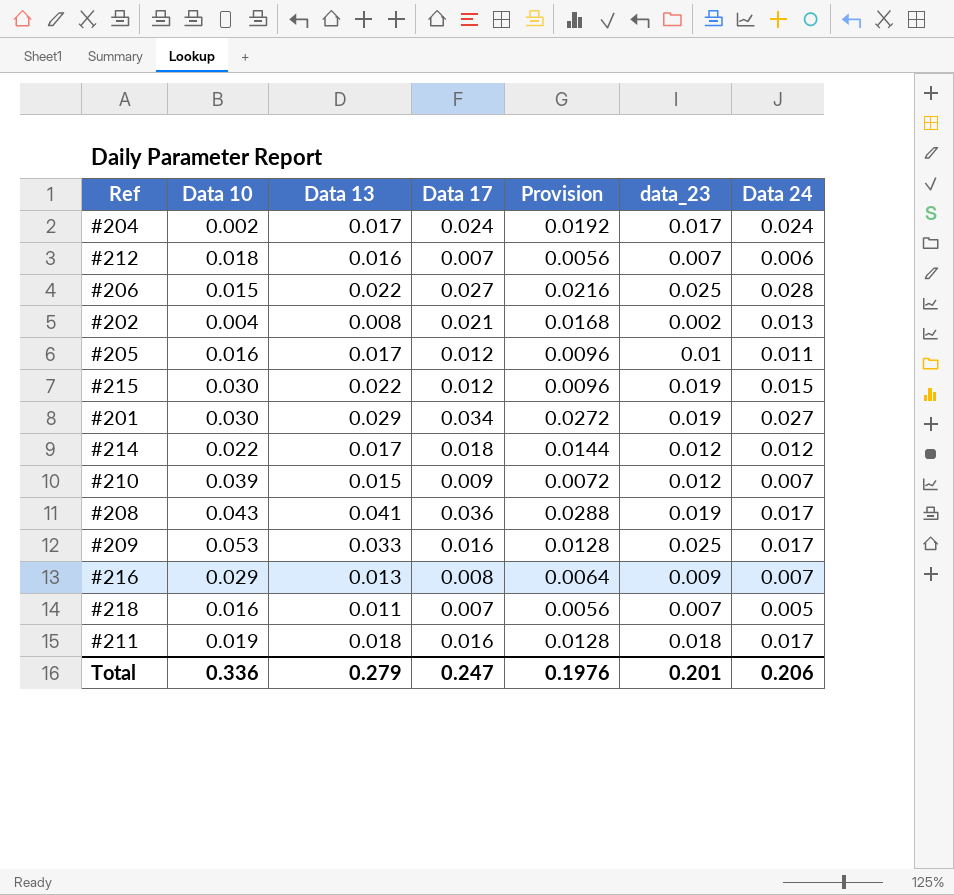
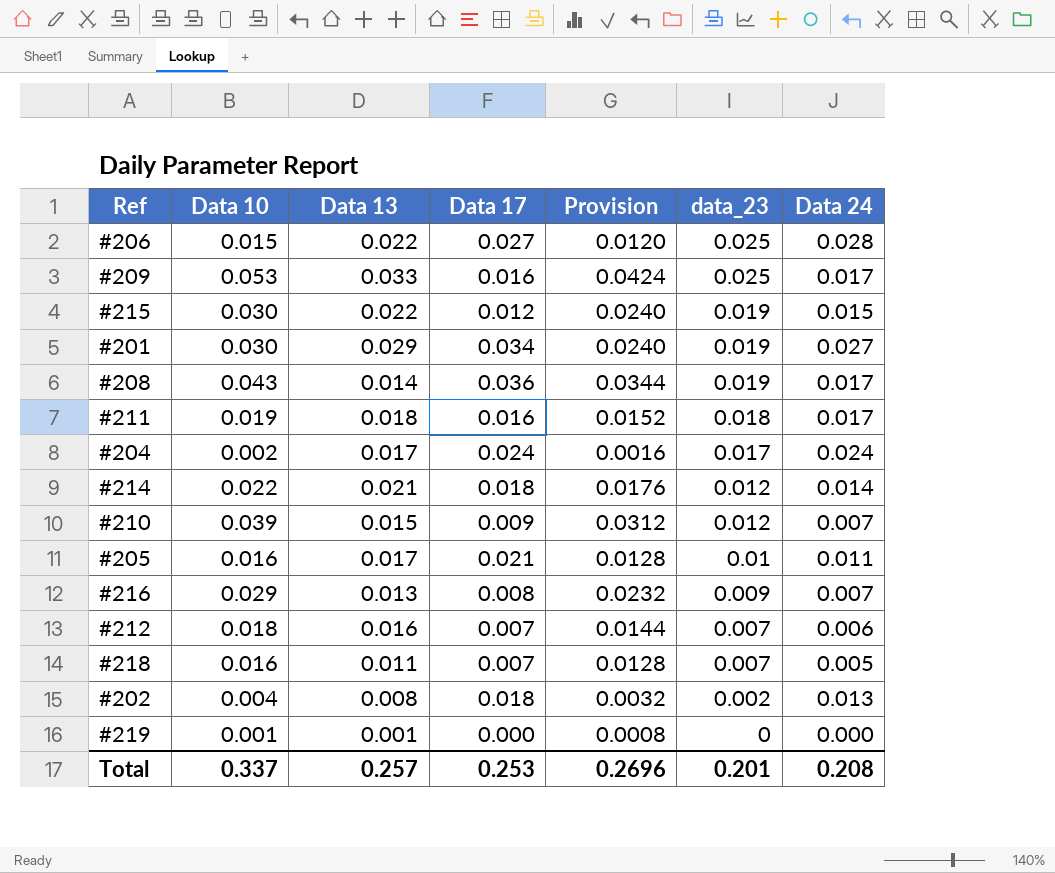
row order: none -> data_23 descending
column Provision | formula: [Data 17] * 0.8 -> [Data 10] * 0.8
#208 | Data 13: 0.041 -> 0.014
#214 | Data 13: 0.017 -> 0.021
#214 | Data 24: 0.012 -> 0.014
#205 | Data 17: 0.012 -> 0.021
#202 | Data 17: 0.021 -> 0.018
row #219: none -> 0.001 | 0.001 | 0.000 | 0.0008 | 0 | 0.000
Total | Data 10: 0.336 -> 0.337
Total | Data 13: 0.279 -> 0.257
Total | Data 17: 0.247 -> 0.253
Total | Provision: 0.1976 -> 0.2696
Total | Data 24: 0.206 -> 0.208

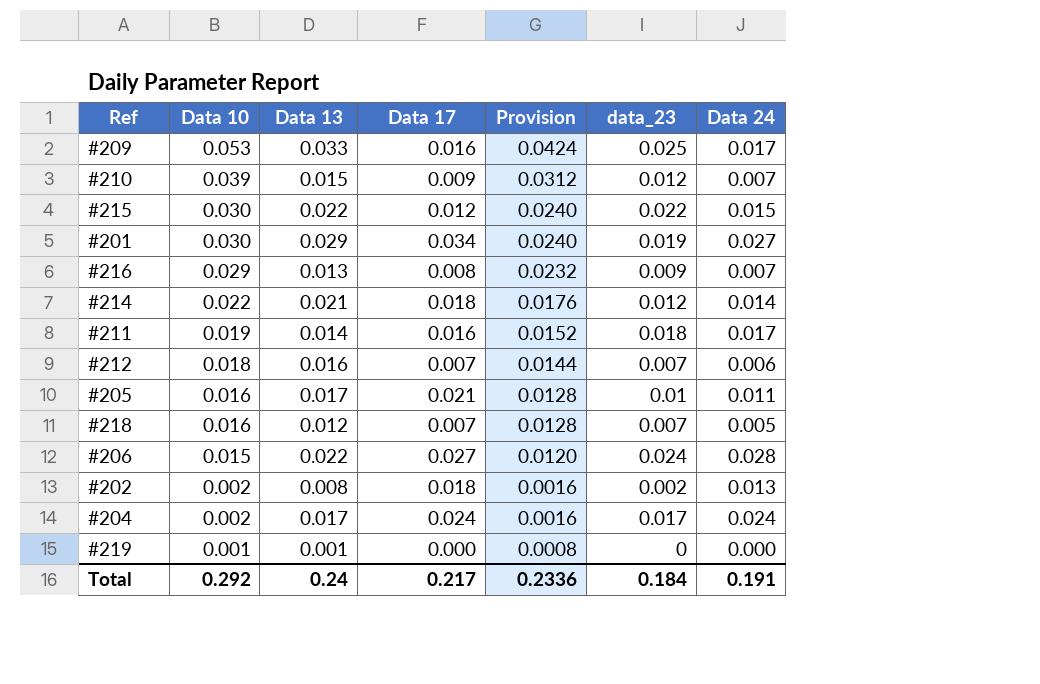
row order: data_23 descending -> Data 10 descending
row #208: 0.043 | 0.014 | 0.036 | 0.0344 | 0.019 | 0.017 -> none
#215 | data_23: 0.019 -> 0.022
#211 | Data 13: 0.018 -> 0.014
#218 | Data 13: 0.011 -> 0.012
#206 | data_23: 0.025 -> 0.024
#202 | Data 10: 0.004 -> 0.002
#202 | Provision: 0.0032 -> 0.0016
Total | Data 10: 0.337 -> 0.292
Total | Data 13: 0.257 -> 0.24
Total | Data 17: 0.253 -> 0.217
Total | Provision: 0.2696 -> 0.2336
Total | data_23: 0.201 -> 0.184
Total | Data 24: 0.208 -> 0.191

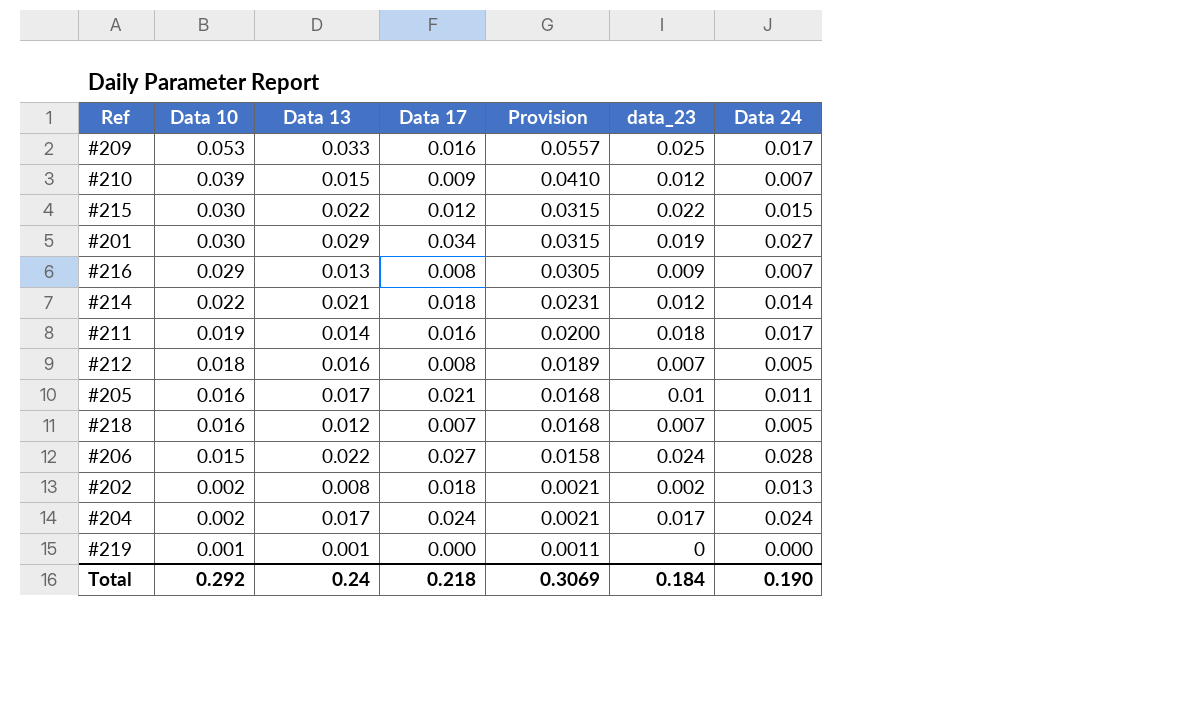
column Provision | formula: [Data 10] * 0.8 -> [Data 10] * 1.05
#212 | Data 17: 0.007 -> 0.008
#212 | Data 24: 0.006 -> 0.005
Total | Data 17: 0.217 -> 0.218
Total | Provision: 0.2336 -> 0.3069
Total | Data 24: 0.191 -> 0.190

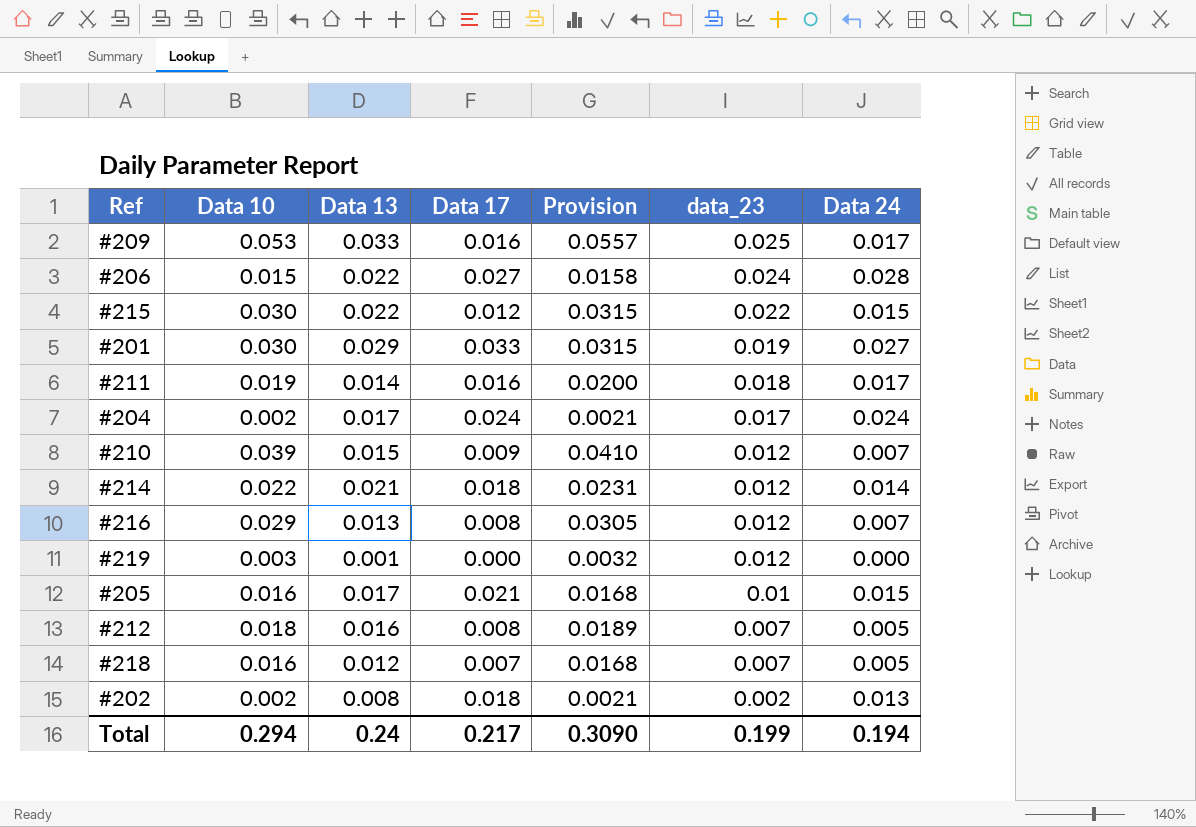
row order: Data 10 descending -> data_23 descending
#201 | Data 17: 0.034 -> 0.033
#216 | data_23: 0.009 -> 0.012
#219 | Data 10: 0.001 -> 0.003
#219 | Provision: 0.0011 -> 0.0032
#219 | data_23: 0 -> 0.012
#205 | Data 24: 0.011 -> 0.015
Total | Data 10: 0.292 -> 0.294
Total | Data 17: 0.218 -> 0.217
Total | Provision: 0.3069 -> 0.3090
Total | data_23: 0.184 -> 0.199
Total | Data 24: 0.190 -> 0.194

